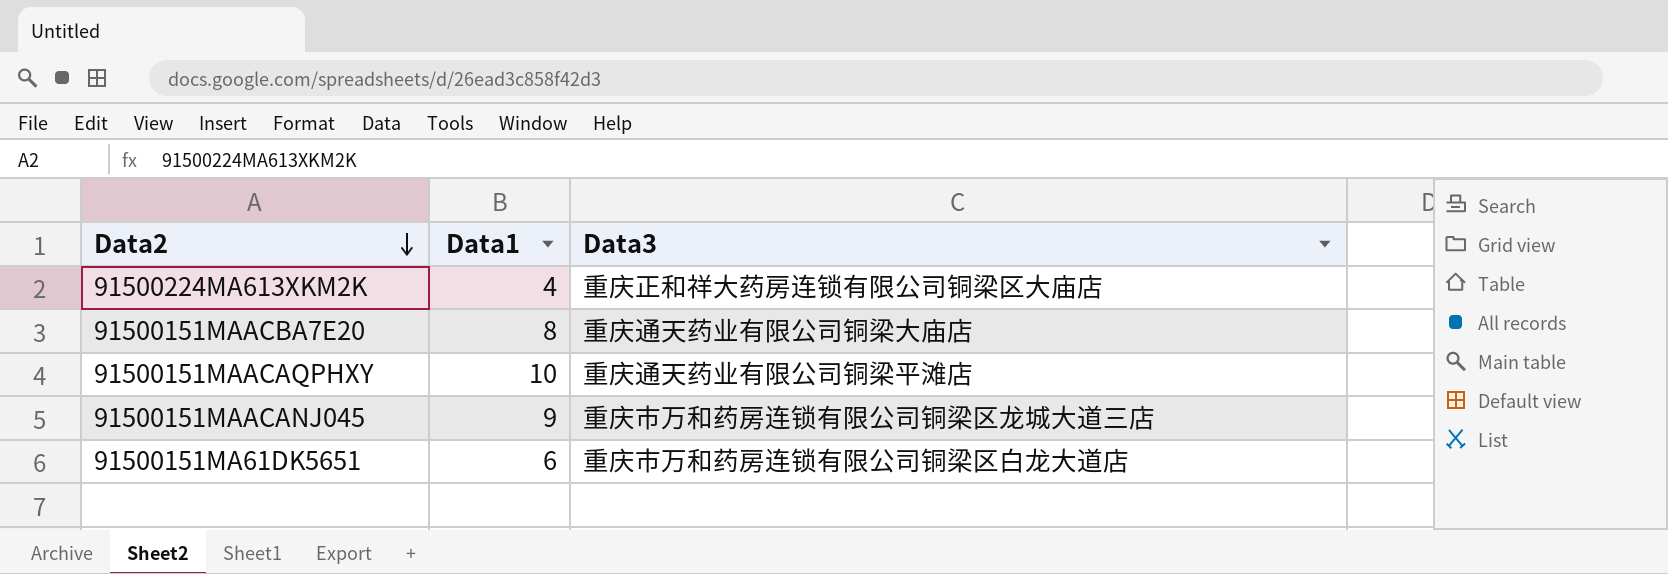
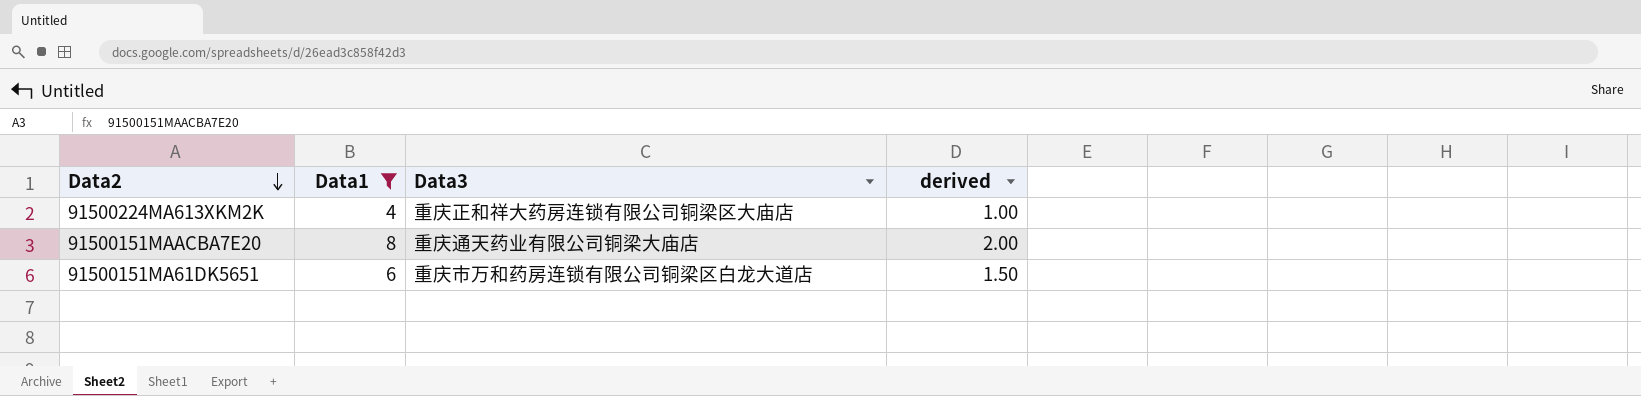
filter: none -> Data1 <= 8
column derived | formula: none -> [Data1] * 0.25

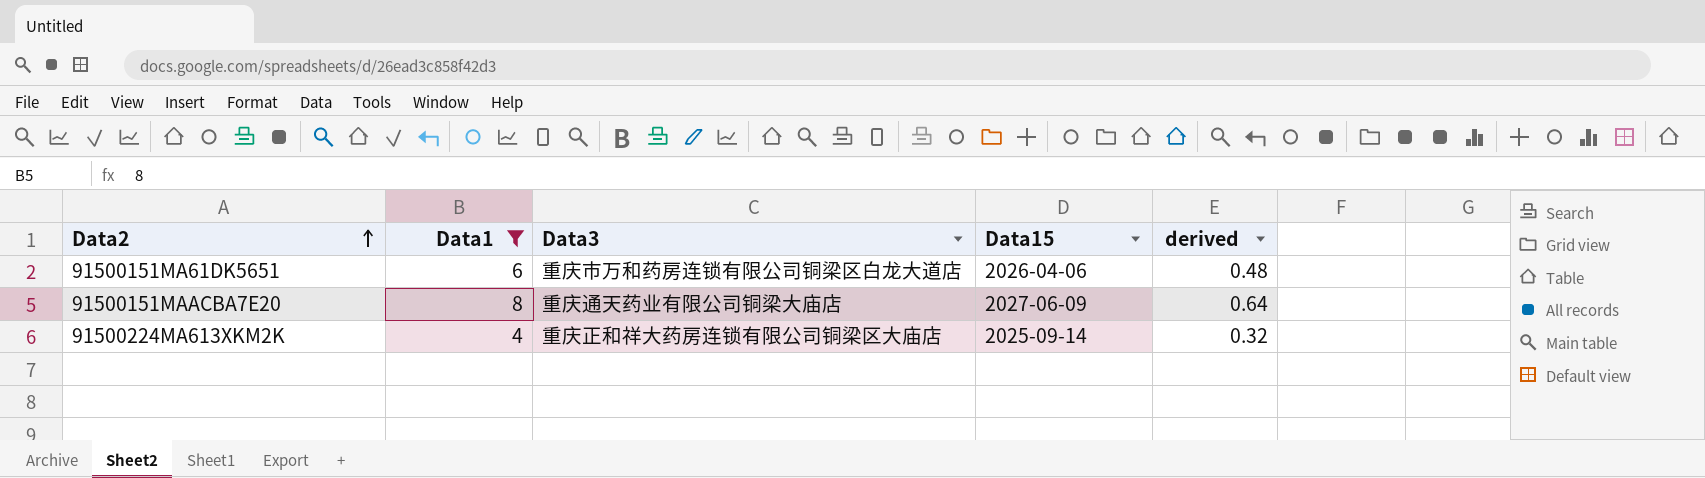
row order: Data2 descending -> Data2 ascending
column Data15 | position: none -> 4
column derived | formula: [Data1] * 0.25 -> [Data1] * 0.08

